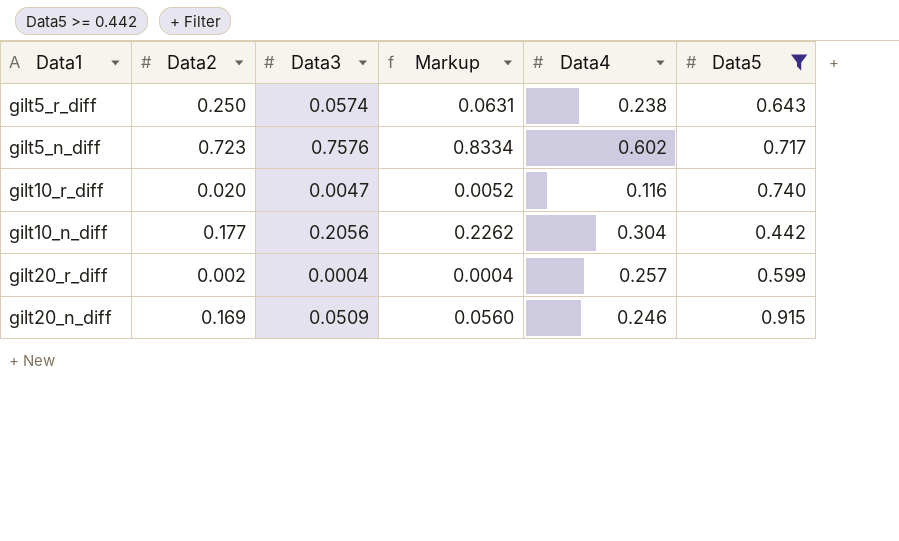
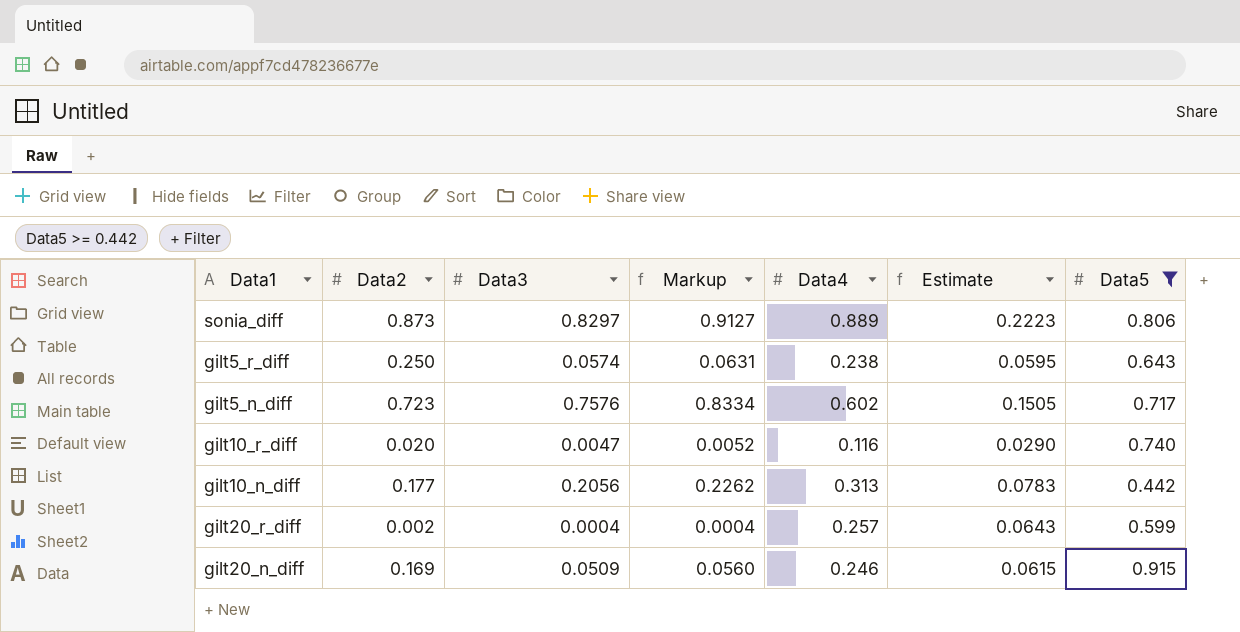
column Estimate | formula: none -> [Data4] * 0.25
row sonia_diff: none -> 0.873 | 0.8297 | 0.9127 | 0.889 | 0.2223 | 0.806
gilt10_n_diff | Data4: 0.304 -> 0.313

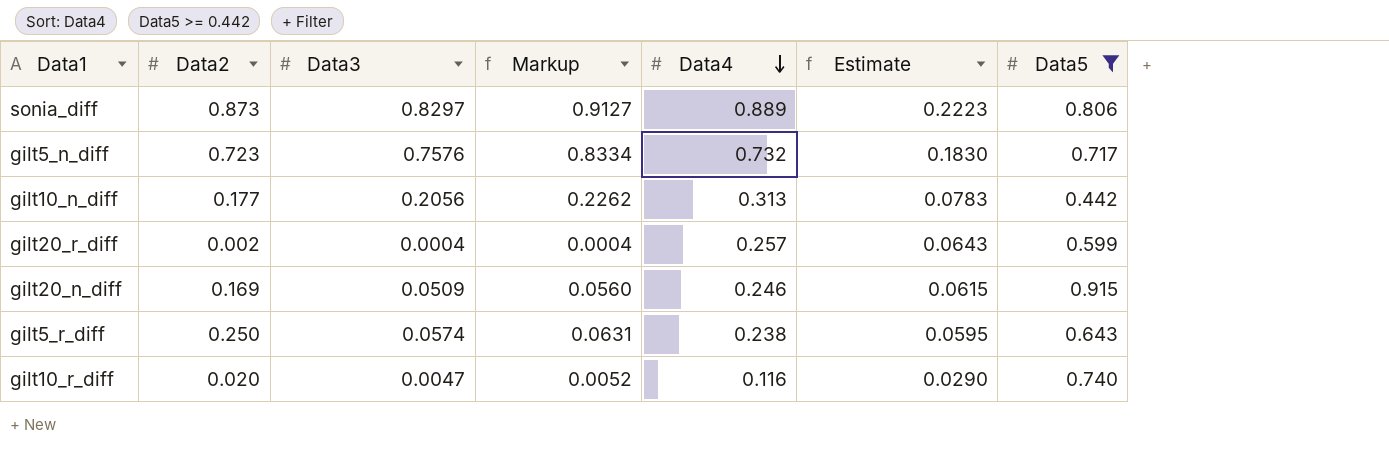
row order: none -> Data4 descending
gilt5_n_diff | Data4: 0.602 -> 0.732
gilt5_n_diff | Estimate: 0.1505 -> 0.1830

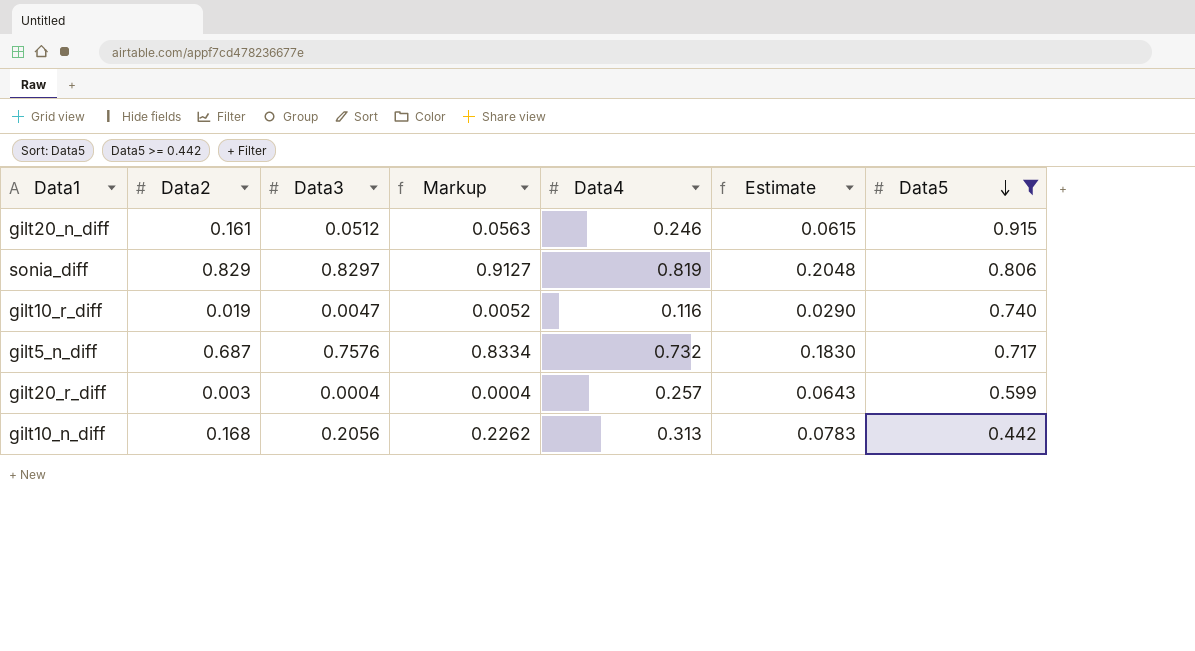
row order: Data4 descending -> Data5 descending
row gilt5_r_diff: 0.250 | 0.0574 | 0.0631 | 0.238 | 0.0595 | 0.643 -> none
gilt20_n_diff | Data2: 0.169 -> 0.161
gilt20_n_diff | Data3: 0.0509 -> 0.0512
gilt20_n_diff | Markup: 0.0560 -> 0.0563
sonia_diff | Data2: 0.873 -> 0.829
sonia_diff | Data4: 0.889 -> 0.819
sonia_diff | Estimate: 0.2223 -> 0.2048
gilt10_r_diff | Data2: 0.020 -> 0.019
gilt5_n_diff | Data2: 0.723 -> 0.687
gilt20_r_diff | Data2: 0.002 -> 0.003
gilt10_n_diff | Data2: 0.177 -> 0.168

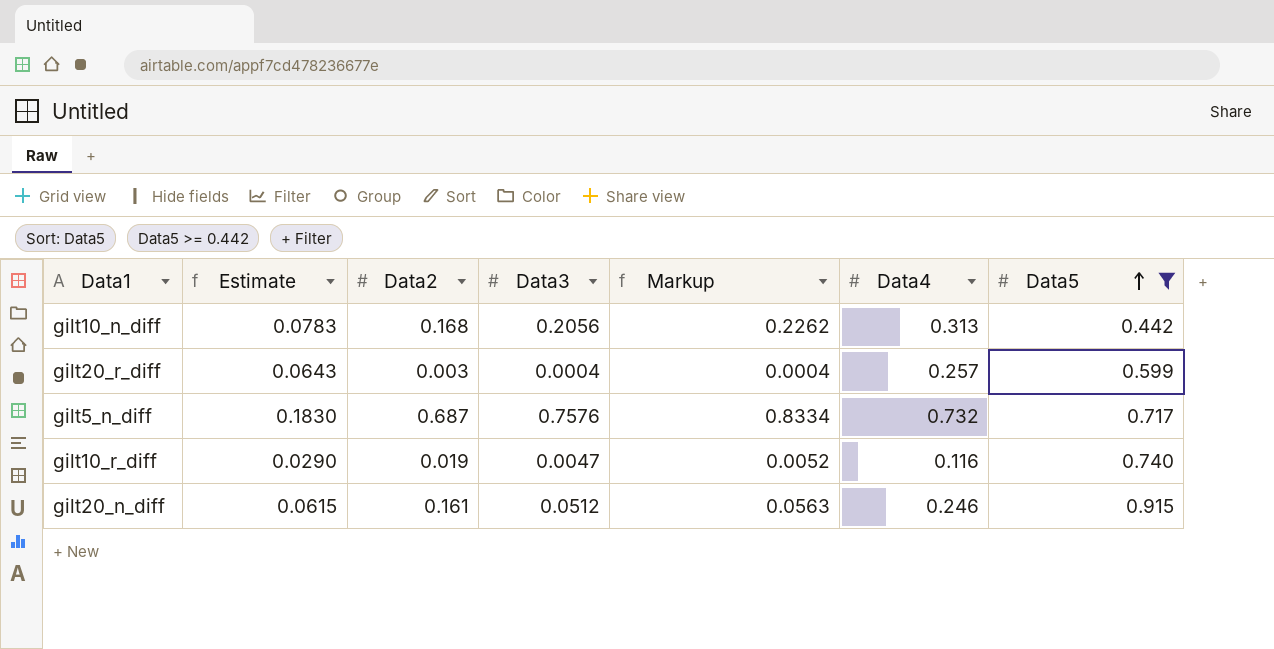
row order: Data5 descending -> Data5 ascending
column Estimate | position: 6 -> 2
row sonia_diff: 0.829 | 0.8297 | 0.9127 | 0.819 | 0.2048 | 0.806 -> none

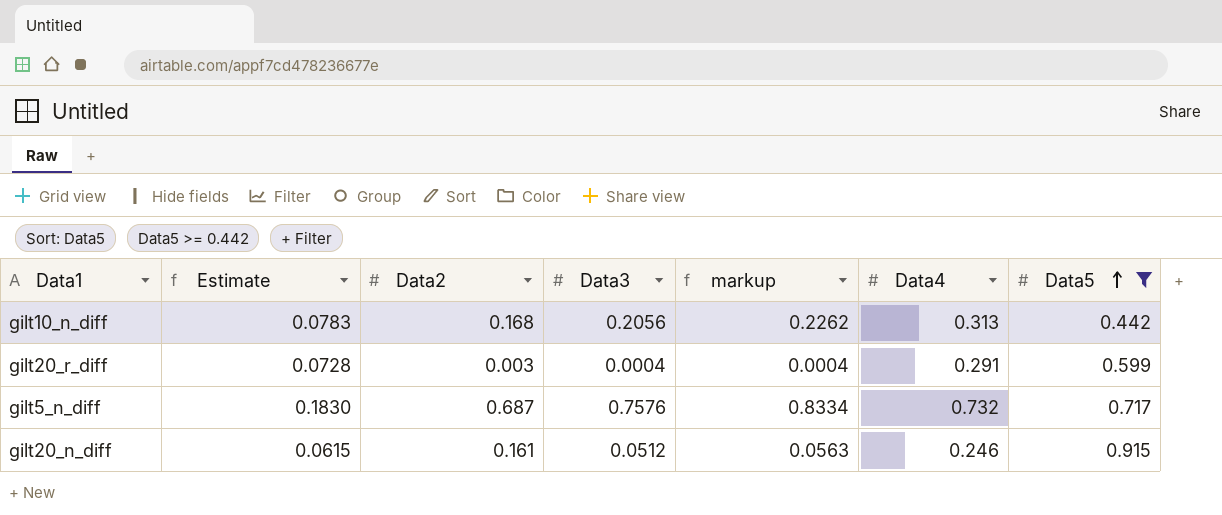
column name: Markup -> markup
row gilt10_r_diff: 0.0290 | 0.019 | 0.0047 | 0.0052 | 0.116 | 0.740 -> none
gilt20_r_diff | Estimate: 0.0643 -> 0.0728
gilt20_r_diff | Data4: 0.257 -> 0.291

